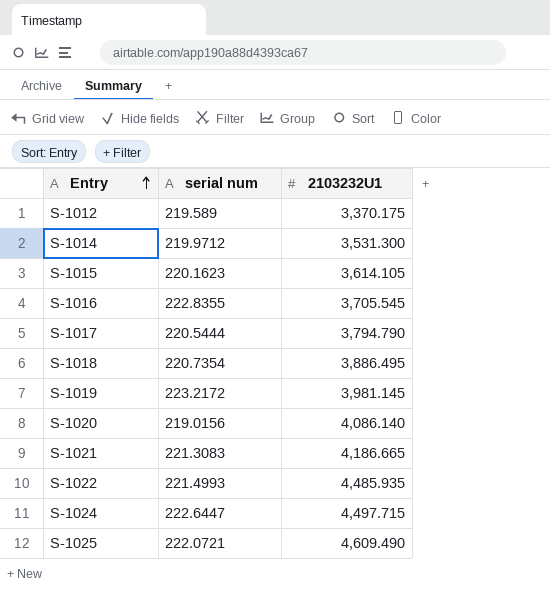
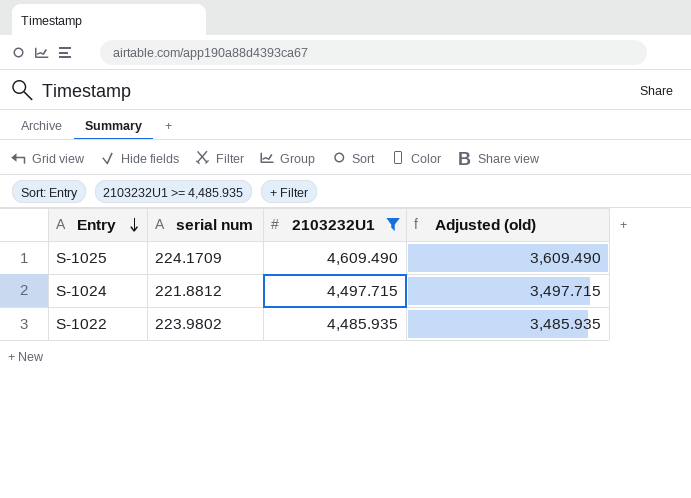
filter: none -> 2103232U1 >= 4,485.935
row order: Entry ascending -> Entry descending
column Adjusted (old) | formula: none -> [2103232U1] - 1000
S-1025 | serial num: 222.0721 -> 224.1709
S-1024 | serial num: 222.6447 -> 221.8812
S-1022 | serial num: 221.4993 -> 223.9802

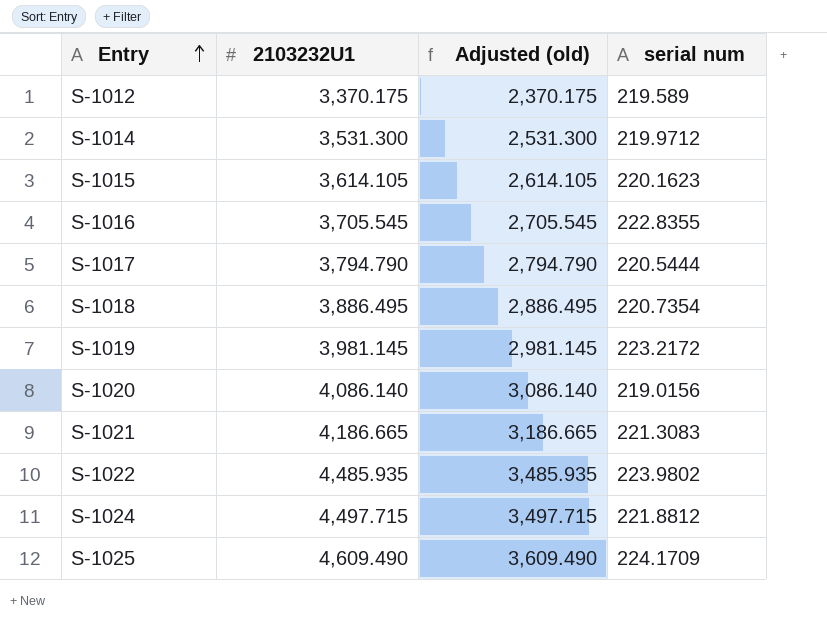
filter: 2103232U1 >= 4,485.935 -> none
row order: Entry descending -> Entry ascending
column serial num | position: 2 -> 4

